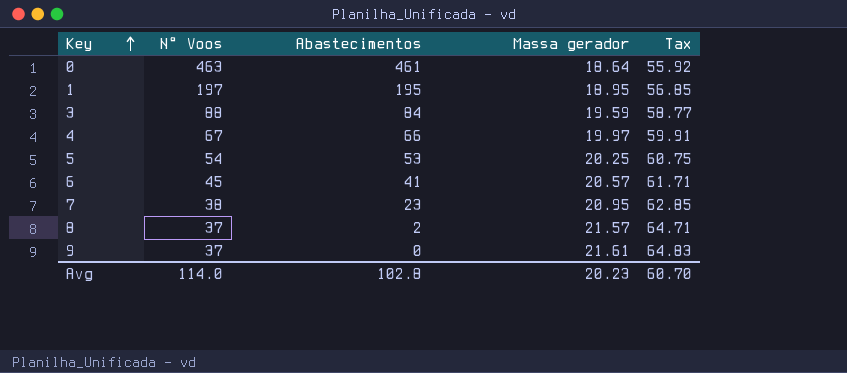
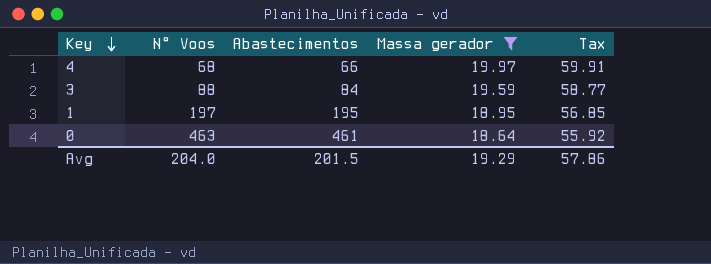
filter: none -> Massa gerador <= 19.97
row order: Key ascending -> Key descending
4 | N° Voos: 67 -> 68
Avg | N° Voos: 114.0 -> 204.0
Avg | Abastecimentos: 102.8 -> 201.5
Avg | Massa gerador: 20.23 -> 19.29
Avg | Tax: 60.70 -> 57.86

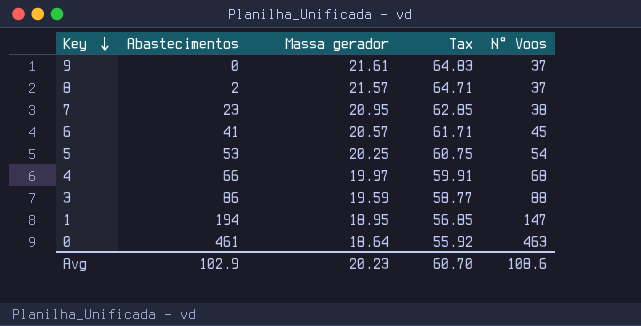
filter: Massa gerador <= 19.97 -> none
column N° Voos | position: 2 -> 5
3 | Abastecimentos: 84 -> 86
1 | Abastecimentos: 195 -> 194
1 | N° Voos: 197 -> 147
Avg | Abastecimentos: 201.5 -> 102.9
Avg | Massa gerador: 19.29 -> 20.23
Avg | Tax: 57.86 -> 60.70
Avg | N° Voos: 204.0 -> 108.6

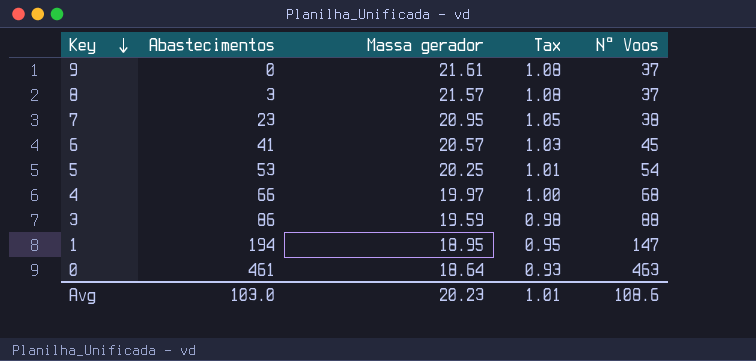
column Tax | formula: [Massa gerador] * 3 -> [Massa gerador] * 0.05
8 | Abastecimentos: 2 -> 3
Avg | Abastecimentos: 102.9 -> 103.0
Avg | Tax: 60.70 -> 1.01

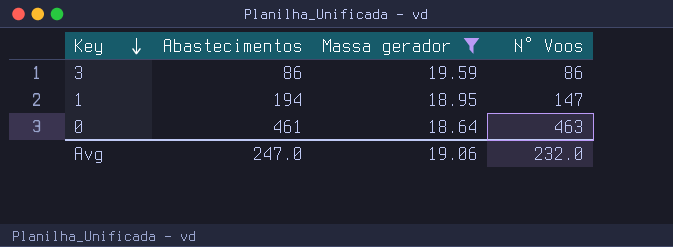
filter: none -> Massa gerador <= 19.59
column Tax | formula: [Massa gerador] * 0.05 -> none
3 | N° Voos: 88 -> 86
Avg | Abastecimentos: 103.0 -> 247.0
Avg | Massa gerador: 20.23 -> 19.06
Avg | N° Voos: 108.6 -> 232.0

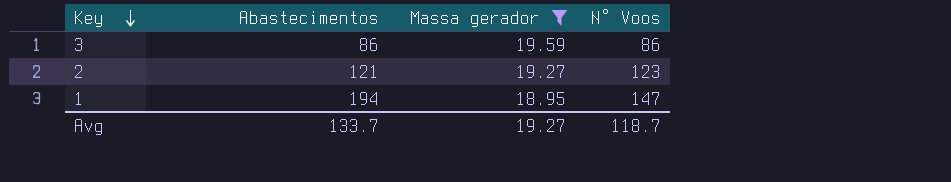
row 0: 461 | 18.64 | 463 -> none
row 2: none -> 121 | 19.27 | 123
Avg | Abastecimentos: 247.0 -> 133.7
Avg | Massa gerador: 19.06 -> 19.27
Avg | N° Voos: 232.0 -> 118.7

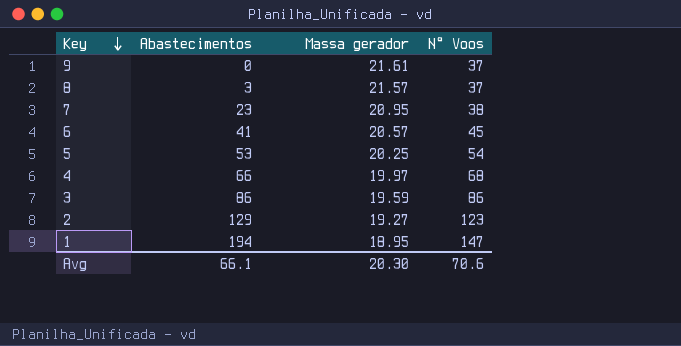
filter: Massa gerador <= 19.59 -> none
2 | Abastecimentos: 121 -> 129
Avg | Abastecimentos: 133.7 -> 66.1
Avg | Massa gerador: 19.27 -> 20.30
Avg | N° Voos: 118.7 -> 70.6

